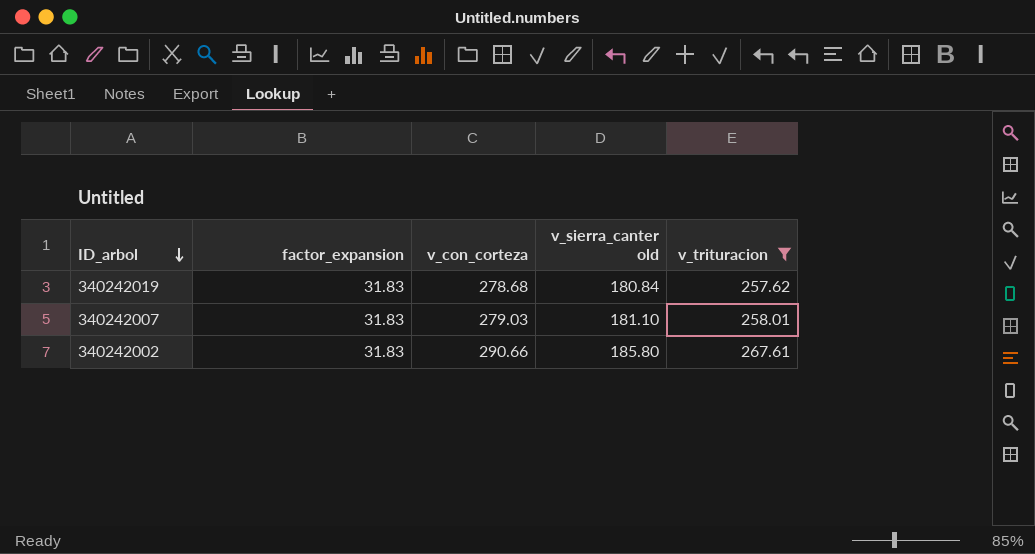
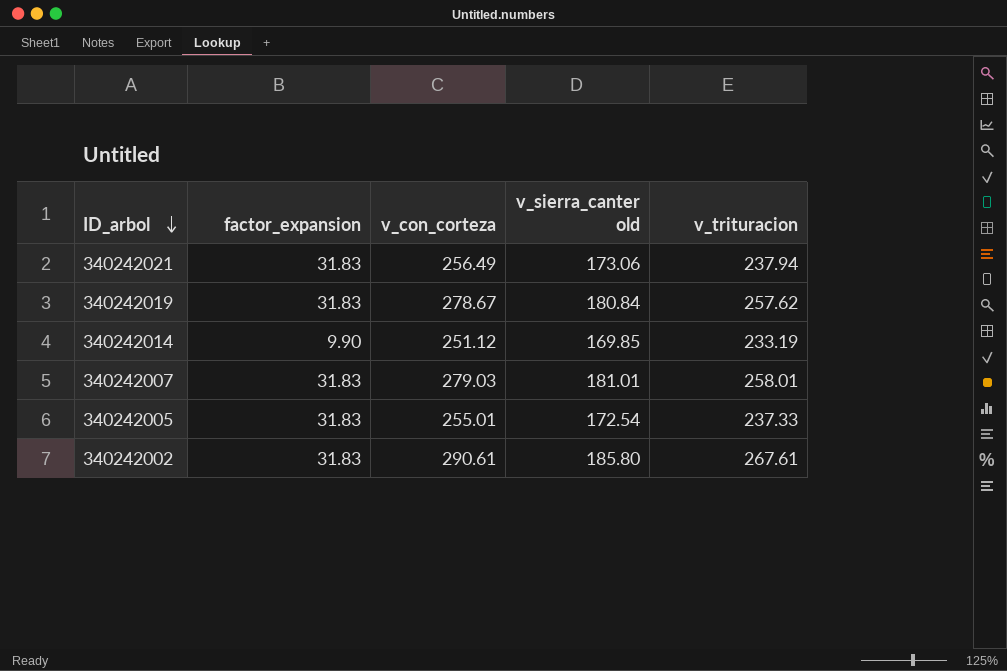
filter: v_trituracion >= 257.62 -> none
340242019 | v_con_corteza: 278.68 -> 278.67
340242007 | v_sierra_canter old: 181.10 -> 181.01
340242002 | v_con_corteza: 290.66 -> 290.61

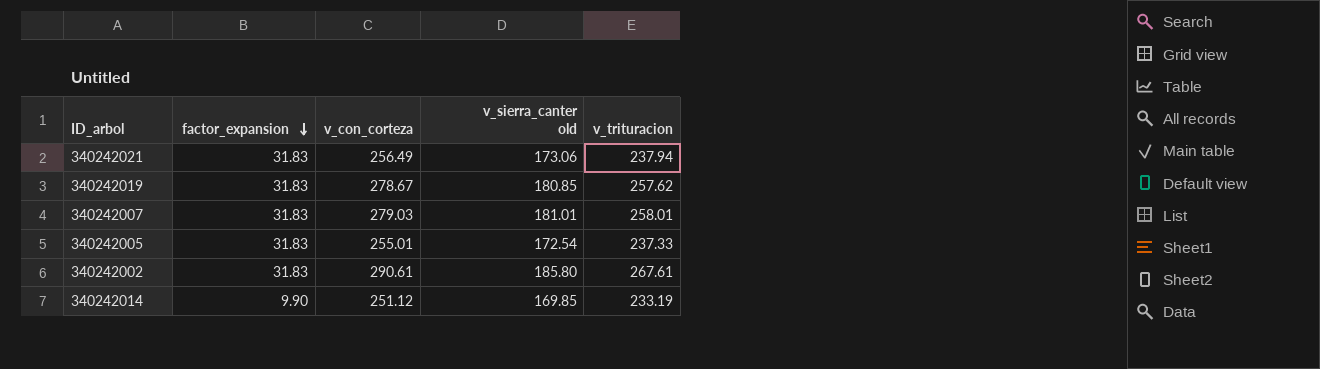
row order: ID_arbol descending -> factor_expansion descending
340242019 | v_sierra_canter old: 180.84 -> 180.85

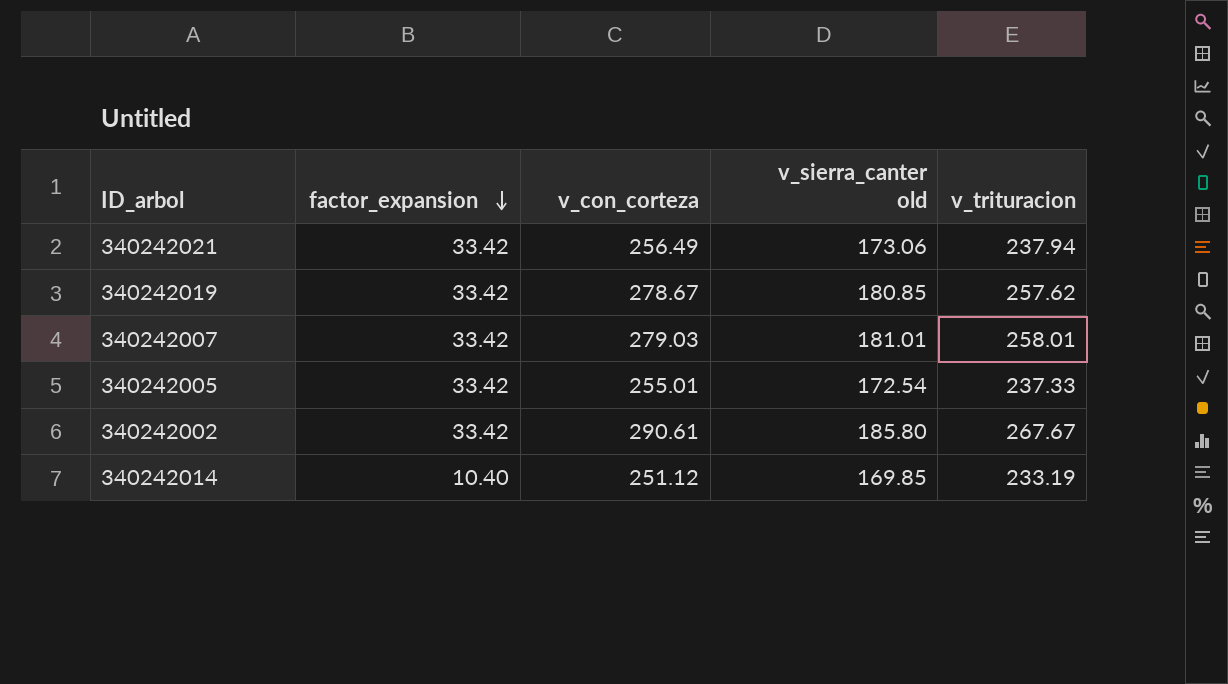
340242021 | factor_expansion: 31.83 -> 33.42
340242019 | factor_expansion: 31.83 -> 33.42
340242007 | factor_expansion: 31.83 -> 33.42
340242005 | factor_expansion: 31.83 -> 33.42
340242002 | factor_expansion: 31.83 -> 33.42
340242002 | v_trituracion: 267.61 -> 267.67
340242014 | factor_expansion: 9.90 -> 10.40

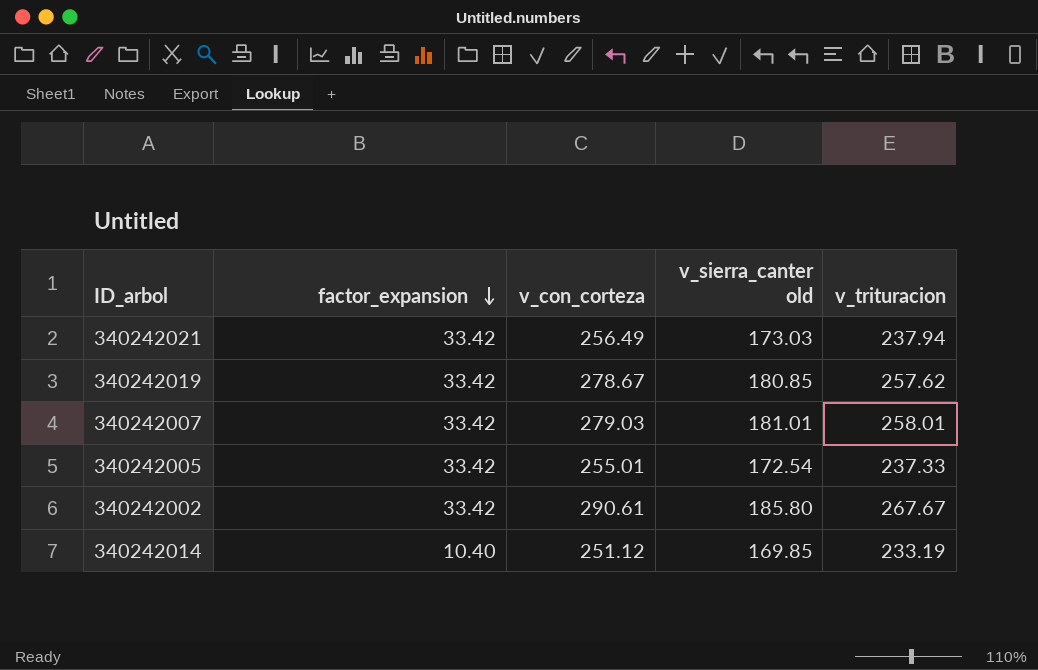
340242021 | v_sierra_canter old: 173.06 -> 173.03

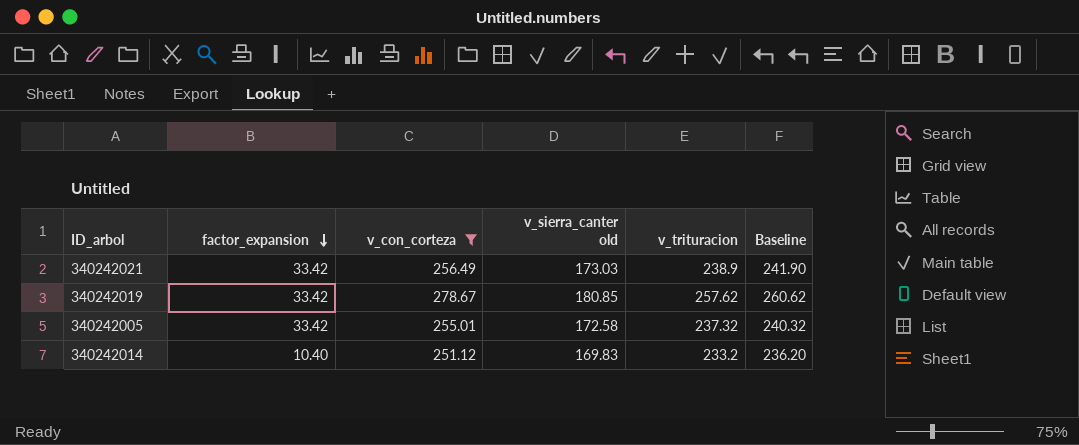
filter: none -> v_con_corteza <= 278.67
column Baseline | formula: none -> [v_trituracion] + 3
340242021 | v_trituracion: 237.94 -> 238.9
340242005 | v_sierra_canter old: 172.54 -> 172.58
340242005 | v_trituracion: 237.33 -> 237.32
340242014 | v_sierra_canter old: 169.85 -> 169.83
340242014 | v_trituracion: 233.19 -> 233.2

